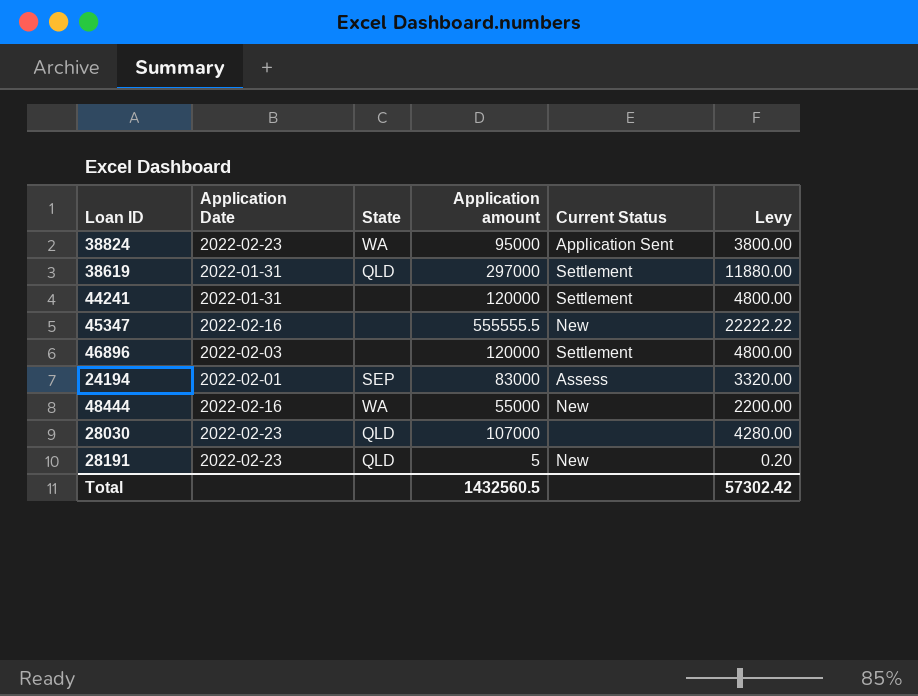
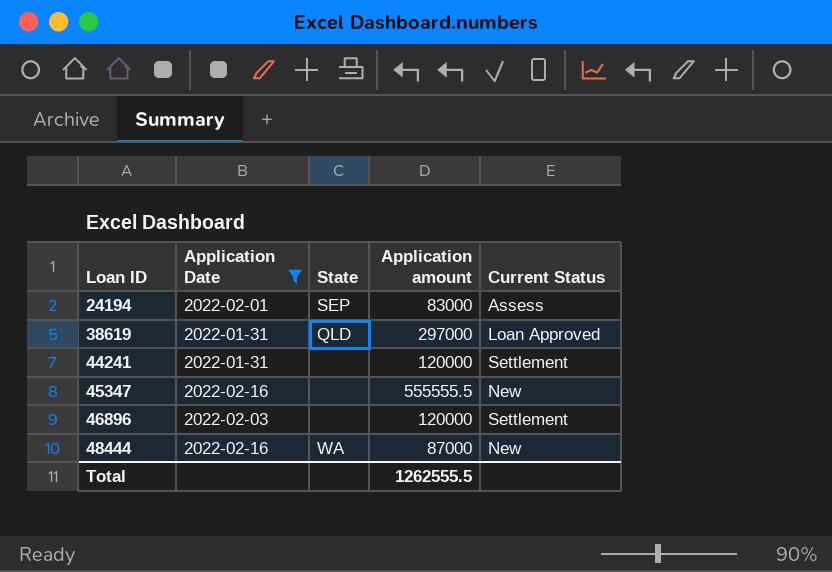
filter: none -> Application Date != 2022-02-23
row order: none -> Loan ID ascending
column Levy | formula: [Application amount] * 0.04 -> none
38619 | Current Status: Settlement -> Loan Approved
48444 | Application amount: 55000 -> 87000
Total | Application amount: 1432560.5 -> 1262555.5

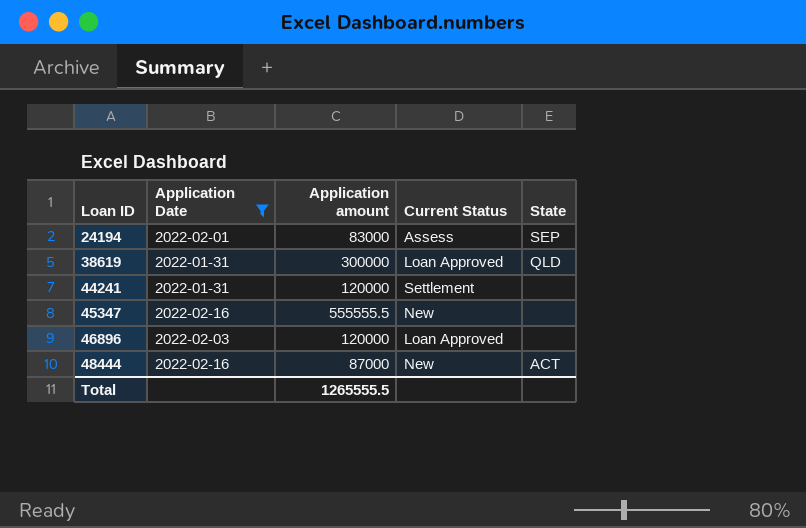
column State | position: 3 -> 5
38619 | Application amount: 297000 -> 300000
46896 | Current Status: Settlement -> Loan Approved
48444 | State: WA -> ACT
Total | Application amount: 1262555.5 -> 1265555.5

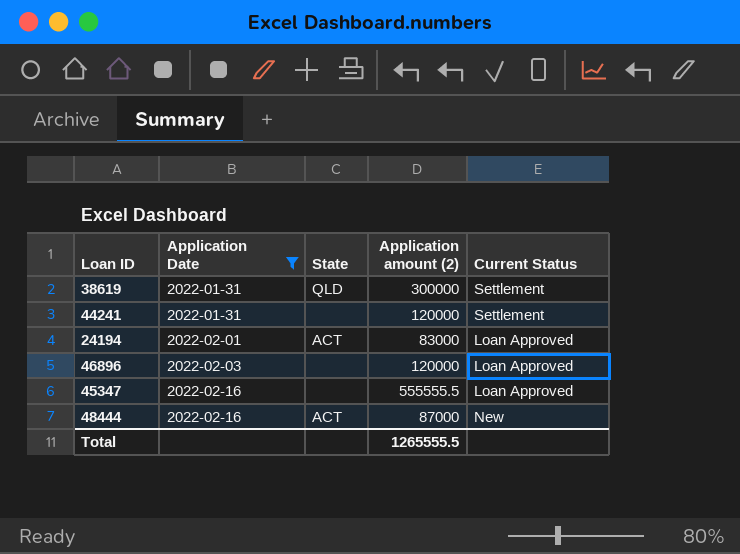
row order: Loan ID ascending -> Application Date ascending
column State | position: 5 -> 3
column name: Application amount -> Application amount (2)
38619 | Current Status: Loan Approved -> Settlement
24194 | State: SEP -> ACT
24194 | Current Status: Assess -> Loan Approved
45347 | Current Status: New -> Loan Approved

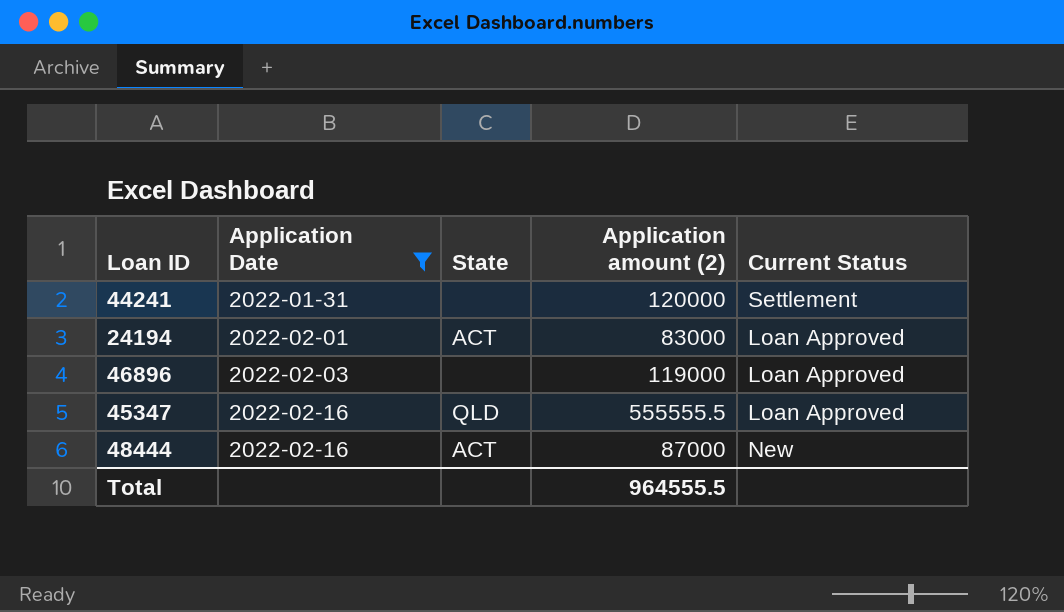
row 38619: 2022-01-31 | QLD | 300000 | Settlement -> none
46896 | Application amount (2): 120000 -> 119000
45347 | State: none -> QLD
Total | Application amount (2): 1265555.5 -> 964555.5

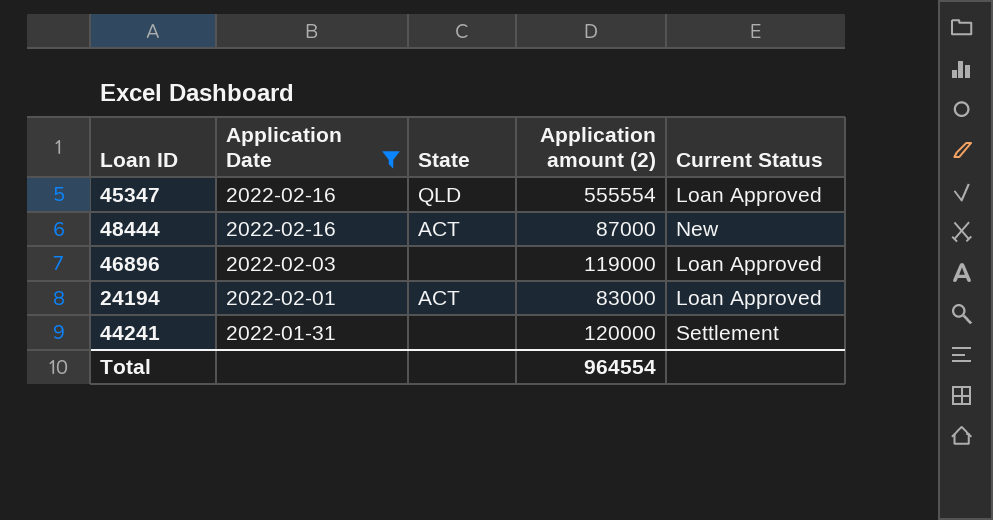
row order: Application Date ascending -> Application Date descending
45347 | Application amount (2): 555555.5 -> 555554
Total | Application amount (2): 964555.5 -> 964554

